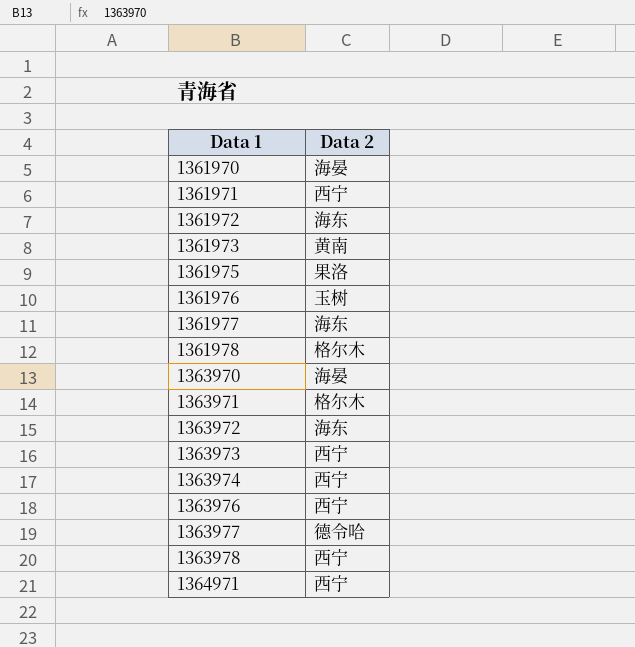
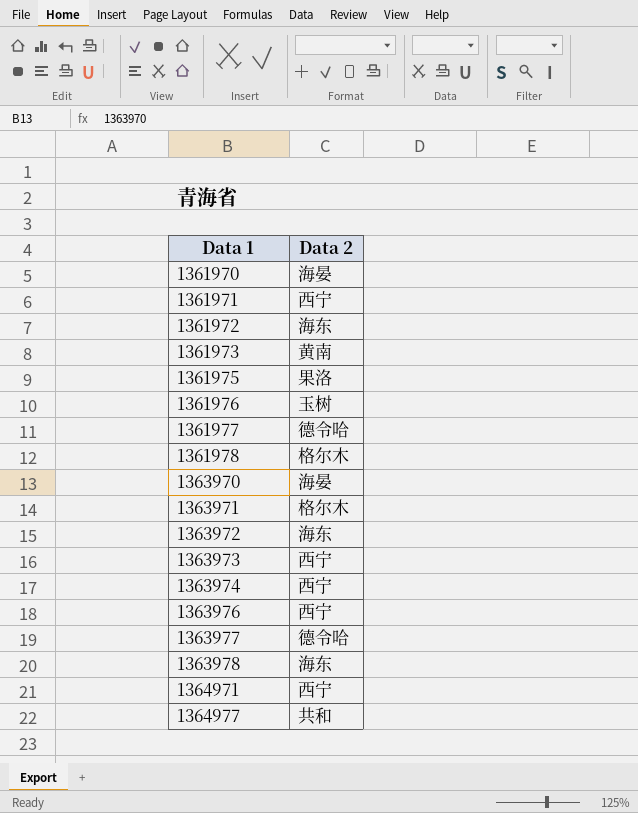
1361977 | Data 2: 海东 -> 德令哈
1363978 | Data 2: 西宁 -> 海东
row 1364977: none -> 共和

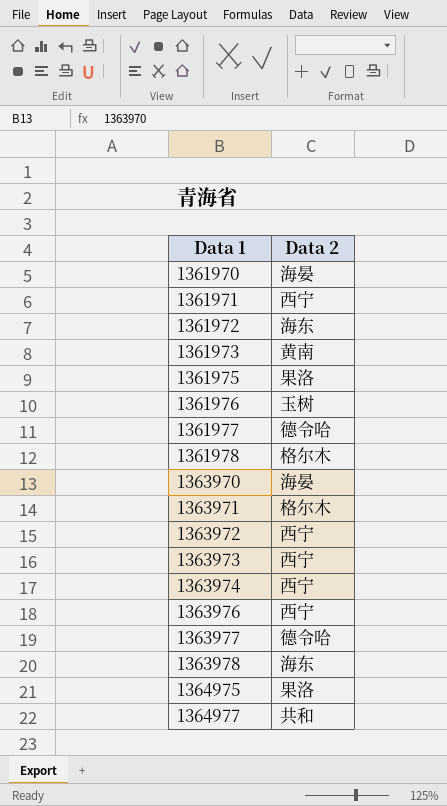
row 1364971: 西宁 -> none
1363972 | Data 2: 海东 -> 西宁
row 1364975: none -> 果洛

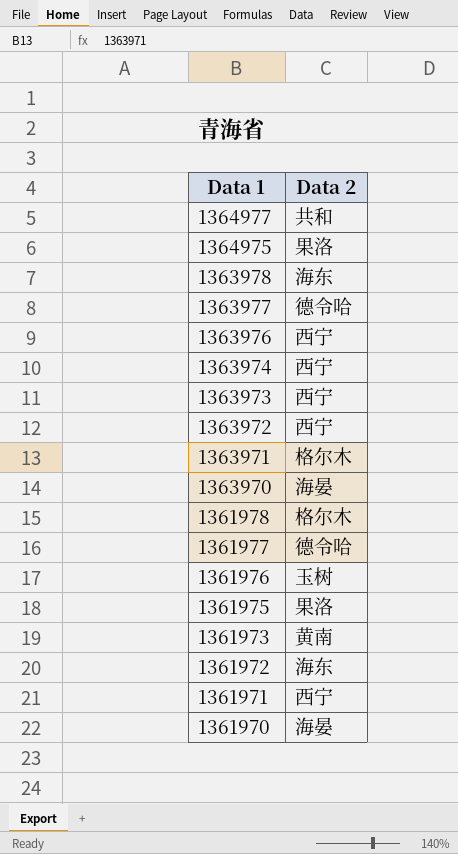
row order: Data 1 ascending -> Data 1 descending

